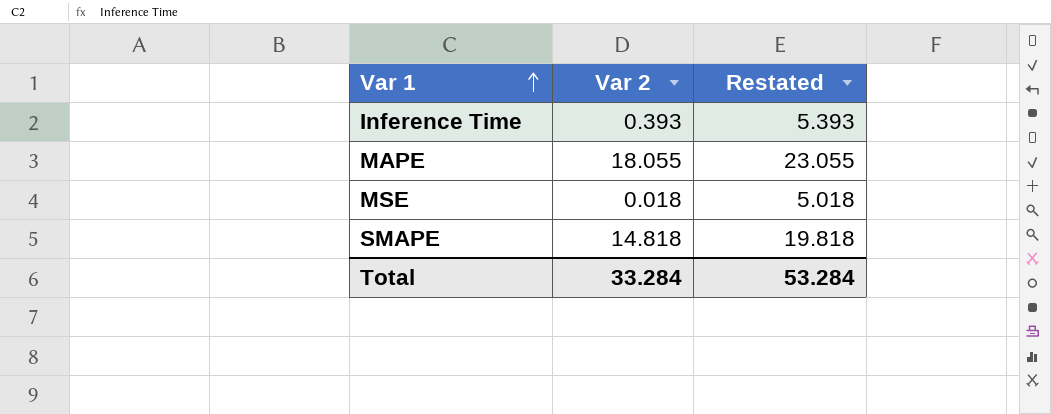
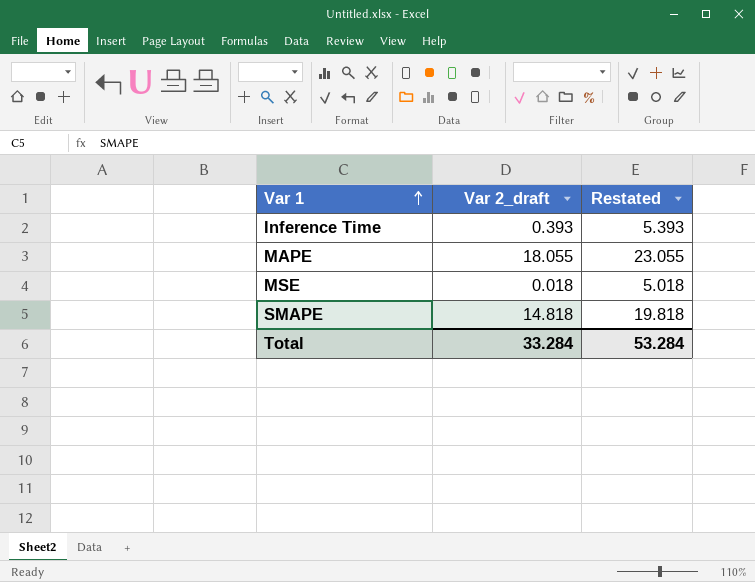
column name: Var 2 -> Var 2_draft

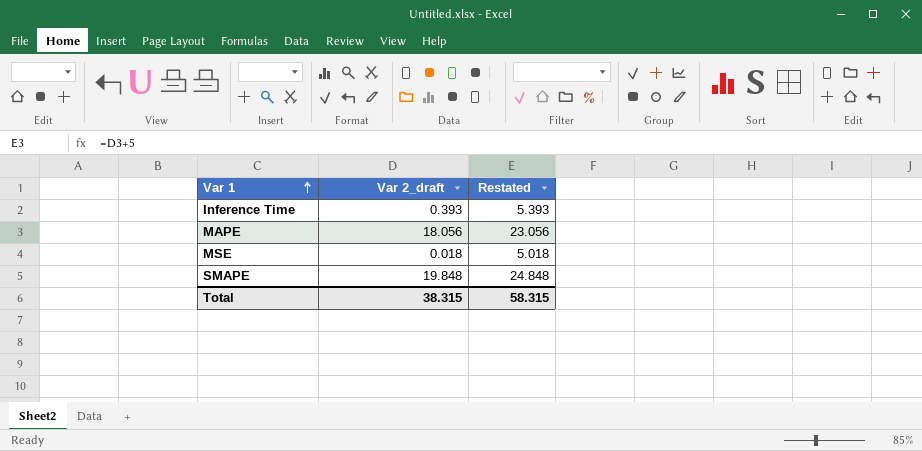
MAPE | Var 2_draft: 18.055 -> 18.056
MAPE | Restated: 23.055 -> 23.056
SMAPE | Var 2_draft: 14.818 -> 19.848
SMAPE | Restated: 19.818 -> 24.848
Total | Var 2_draft: 33.284 -> 38.315
Total | Restated: 53.284 -> 58.315

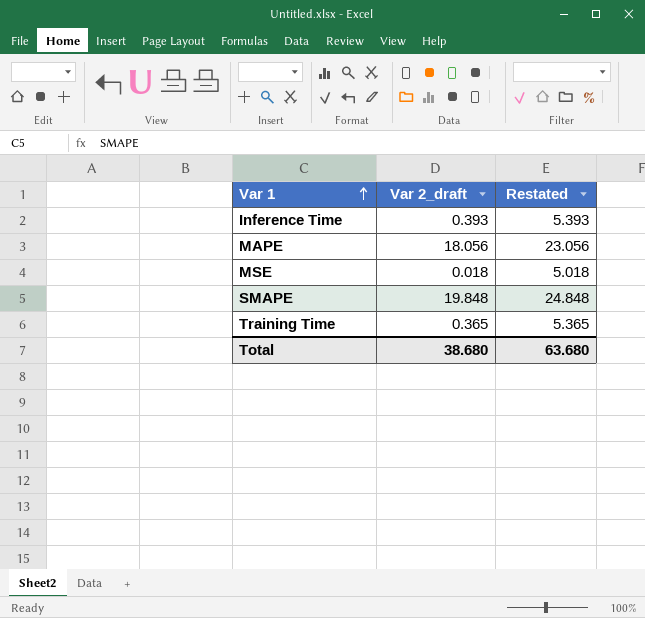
row Training Time: none -> 0.365 | 5.365
Total | Var 2_draft: 38.315 -> 38.680
Total | Restated: 58.315 -> 63.680

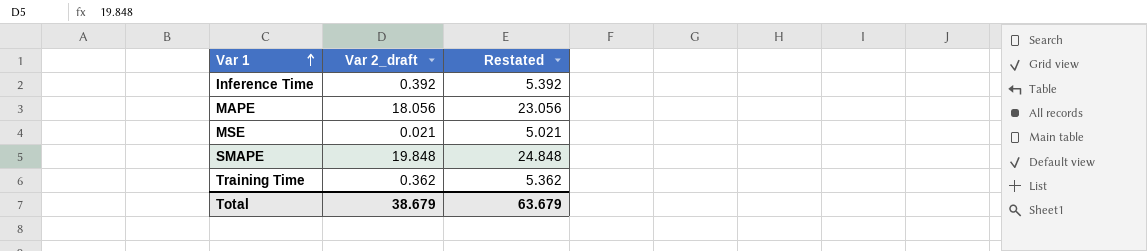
Inference Time | Var 2_draft: 0.393 -> 0.392
Inference Time | Restated: 5.393 -> 5.392
MSE | Var 2_draft: 0.018 -> 0.021
MSE | Restated: 5.018 -> 5.021
Training Time | Var 2_draft: 0.365 -> 0.362
Training Time | Restated: 5.365 -> 5.362
Total | Var 2_draft: 38.680 -> 38.679
Total | Restated: 63.680 -> 63.679

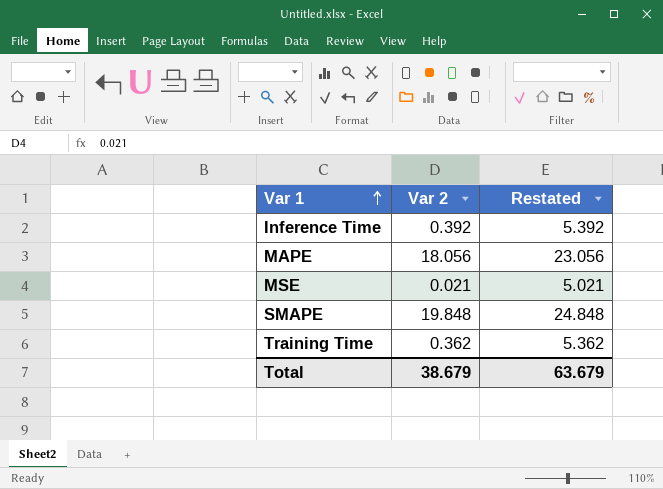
column name: Var 2_draft -> Var 2

